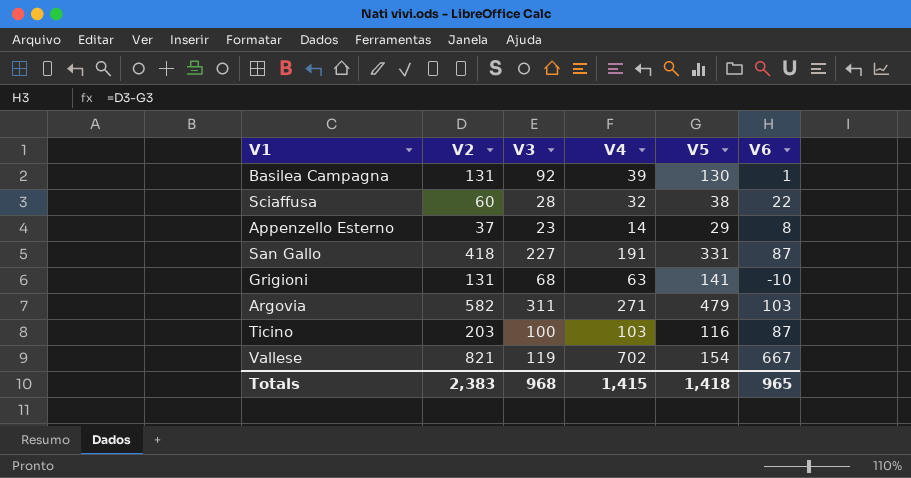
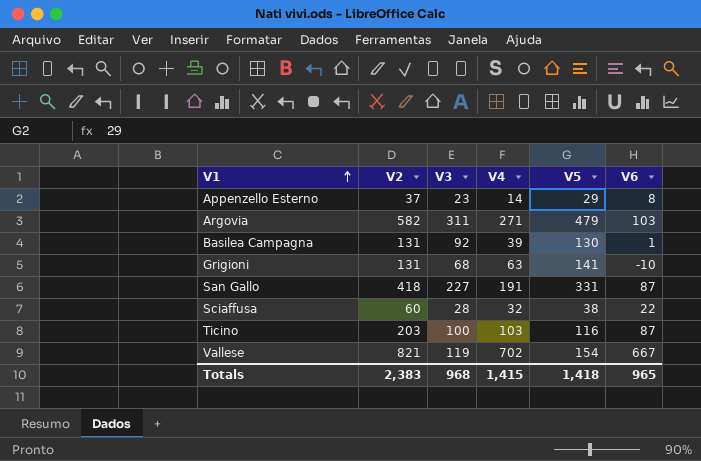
row order: none -> V1 ascending

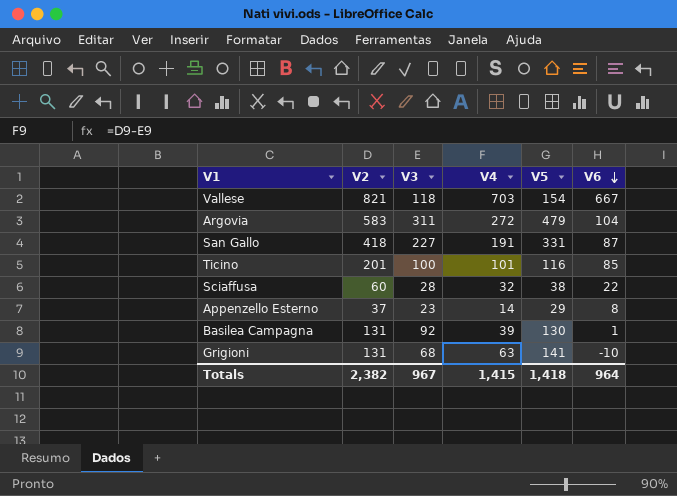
row order: V1 ascending -> V6 descending
Vallese | V3: 119 -> 118
Vallese | V4: 702 -> 703
Argovia | V2: 582 -> 583
Argovia | V4: 271 -> 272
Argovia | V6: 103 -> 104
Ticino | V2: 203 -> 201
Ticino | V4: 103 -> 101
Ticino | V6: 87 -> 85
Totals | V2: 2,383 -> 2,382
Totals | V3: 968 -> 967
Totals | V6: 965 -> 964

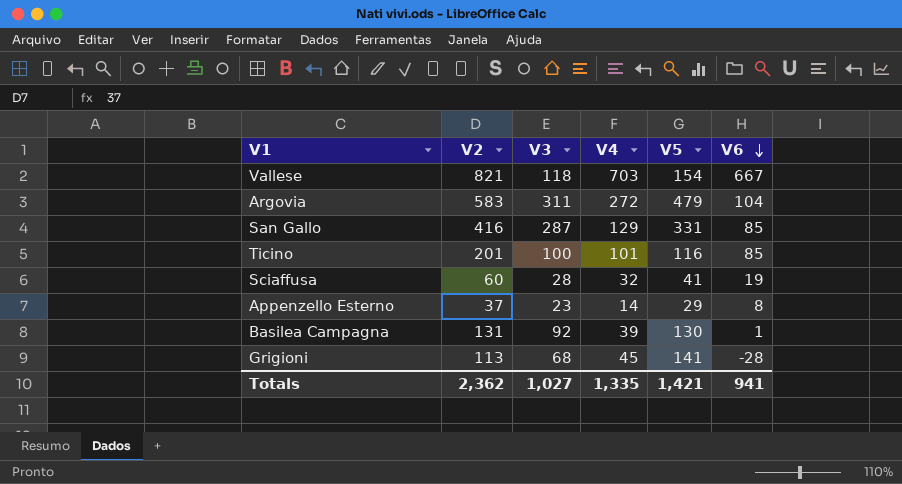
San Gallo | V2: 418 -> 416
San Gallo | V3: 227 -> 287
San Gallo | V4: 191 -> 129
San Gallo | V6: 87 -> 85
Sciaffusa | V5: 38 -> 41
Sciaffusa | V6: 22 -> 19
Grigioni | V2: 131 -> 113
Grigioni | V4: 63 -> 45
Grigioni | V6: -10 -> -28
Totals | V2: 2,382 -> 2,362
Totals | V3: 967 -> 1,027
Totals | V4: 1,415 -> 1,335
Totals | V5: 1,418 -> 1,421
Totals | V6: 964 -> 941

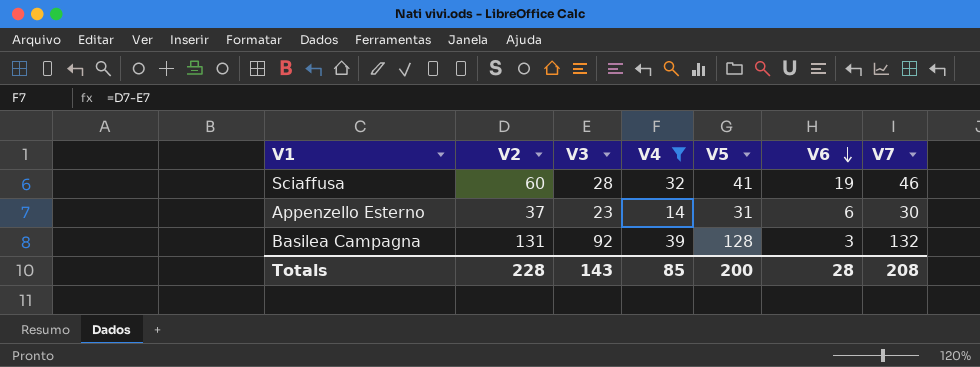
filter: none -> V4 <= 39
column V7 | position: none -> 7
Appenzello Esterno | V5: 29 -> 31
Appenzello Esterno | V6: 8 -> 6
Basilea Campagna | V5: 130 -> 128
Basilea Campagna | V6: 1 -> 3
Totals | V2: 2,362 -> 228
Totals | V3: 1,027 -> 143
Totals | V4: 1,335 -> 85
Totals | V5: 1,421 -> 200
Totals | V6: 941 -> 28

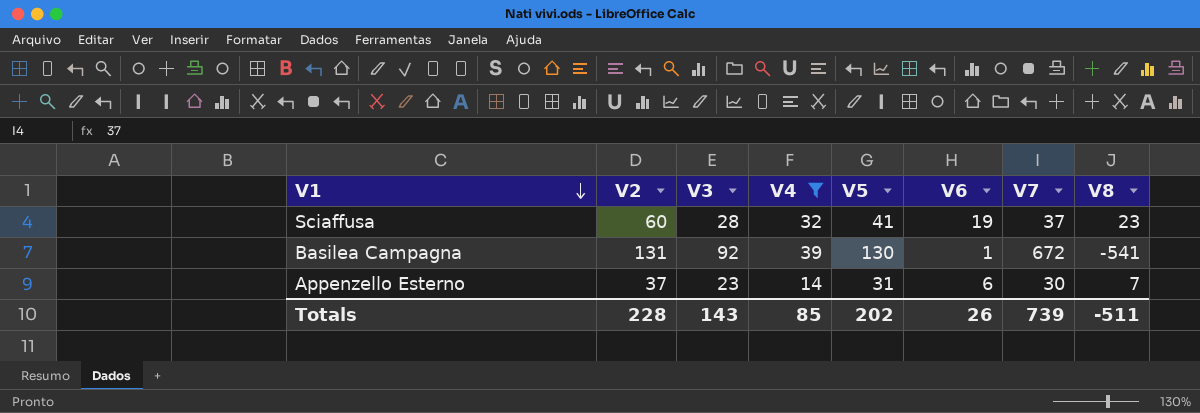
row order: V6 descending -> V1 descending
column V8 | formula: none -> [V2] - [V7]
Sciaffusa | V7: 46 -> 37
Basilea Campagna | V5: 128 -> 130
Basilea Campagna | V6: 3 -> 1
Basilea Campagna | V7: 132 -> 672
Totals | V5: 200 -> 202
Totals | V6: 28 -> 26
Totals | V7: 208 -> 739

